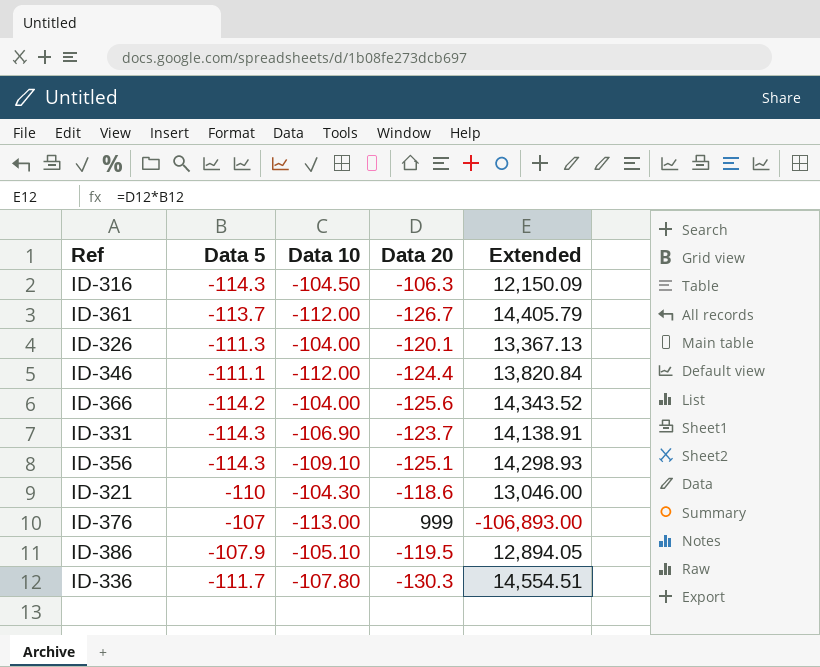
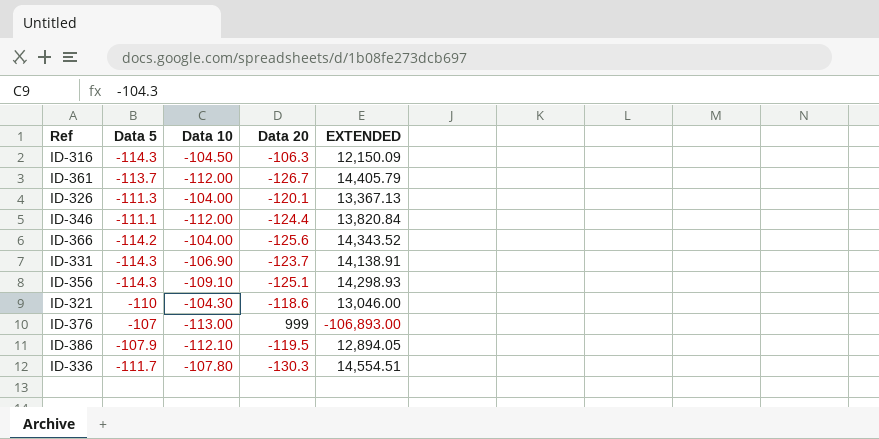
column name: Extended -> EXTENDED
ID-386 | Data 10: -105.10 -> -112.10

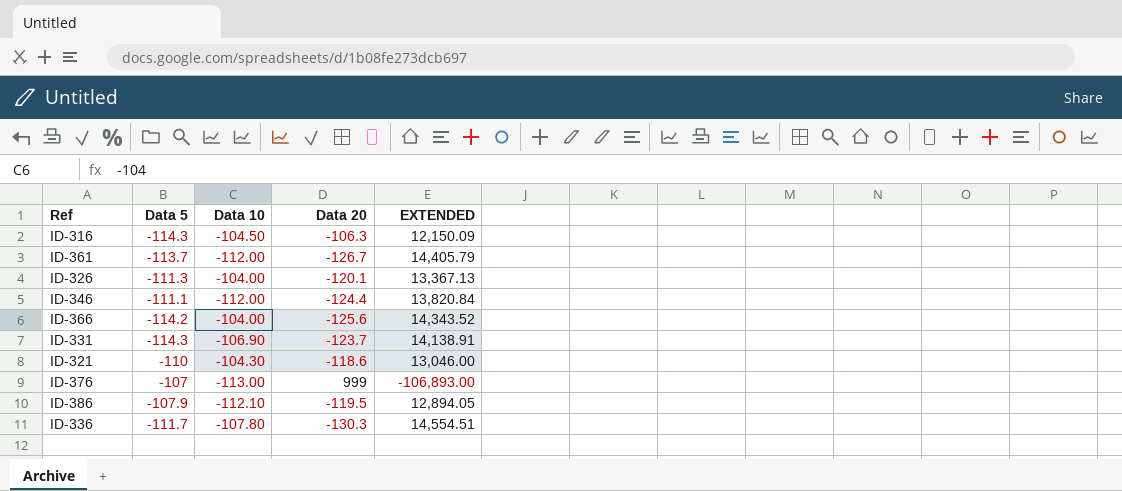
row ID-356: -114.3 | -109.10 | -125.1 | 14,298.93 -> none

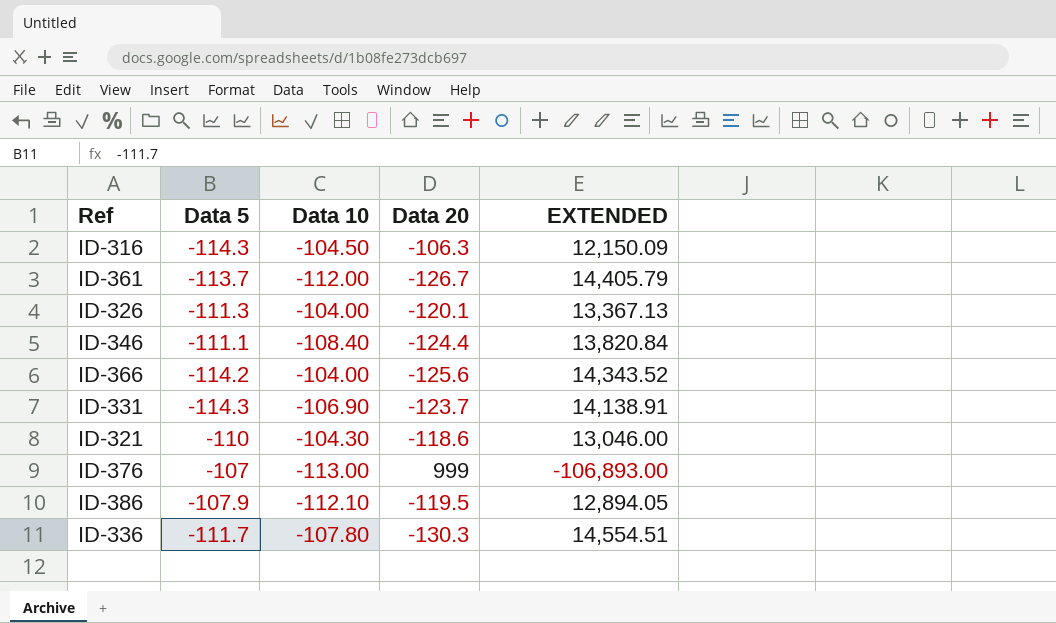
ID-346 | Data 10: -112.00 -> -108.40

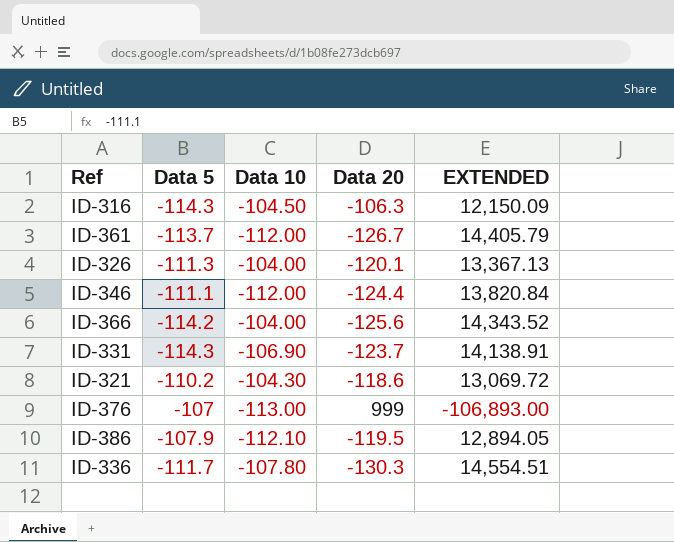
ID-346 | Data 10: -108.40 -> -112.00
ID-321 | Data 5: -110 -> -110.2
ID-321 | EXTENDED: 13,046.00 -> 13,069.72

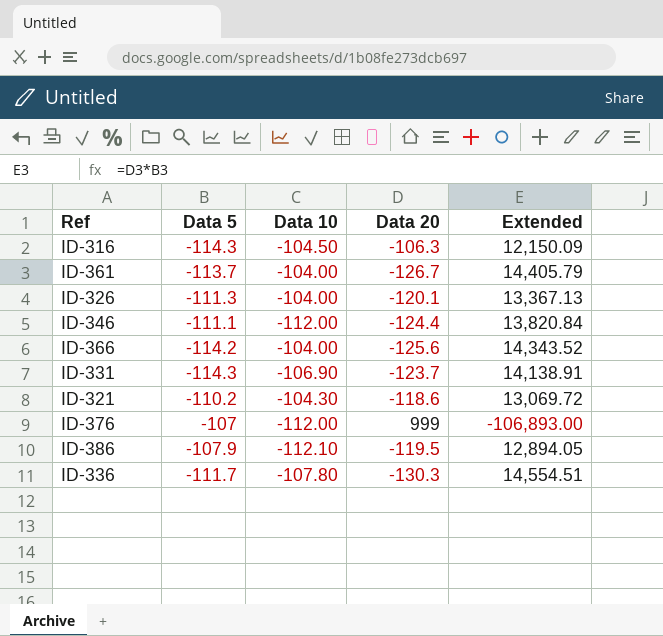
column name: EXTENDED -> Extended
ID-361 | Data 10: -112.00 -> -104.00
ID-376 | Data 10: -113.00 -> -112.00

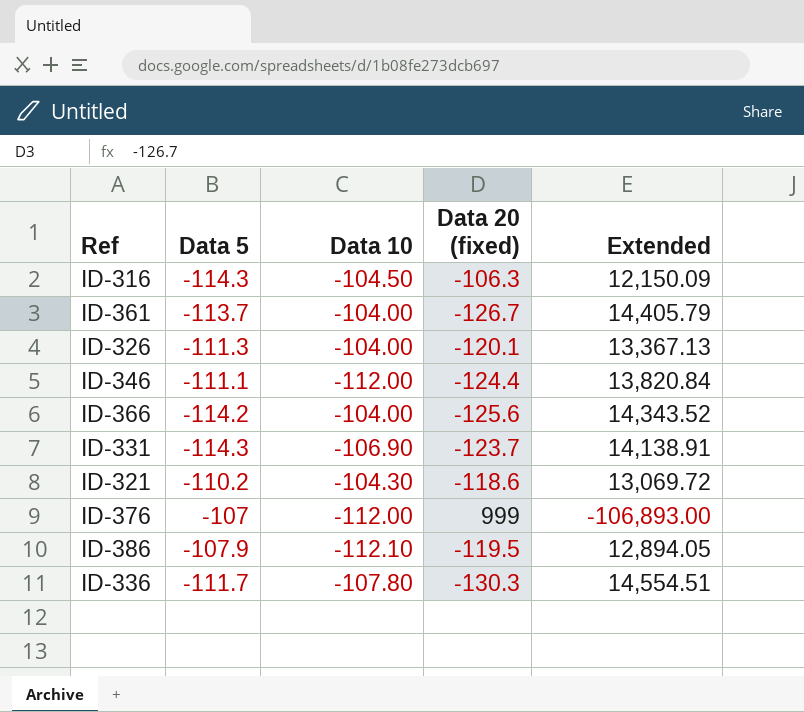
column name: Data 20 -> Data 20 (fixed)

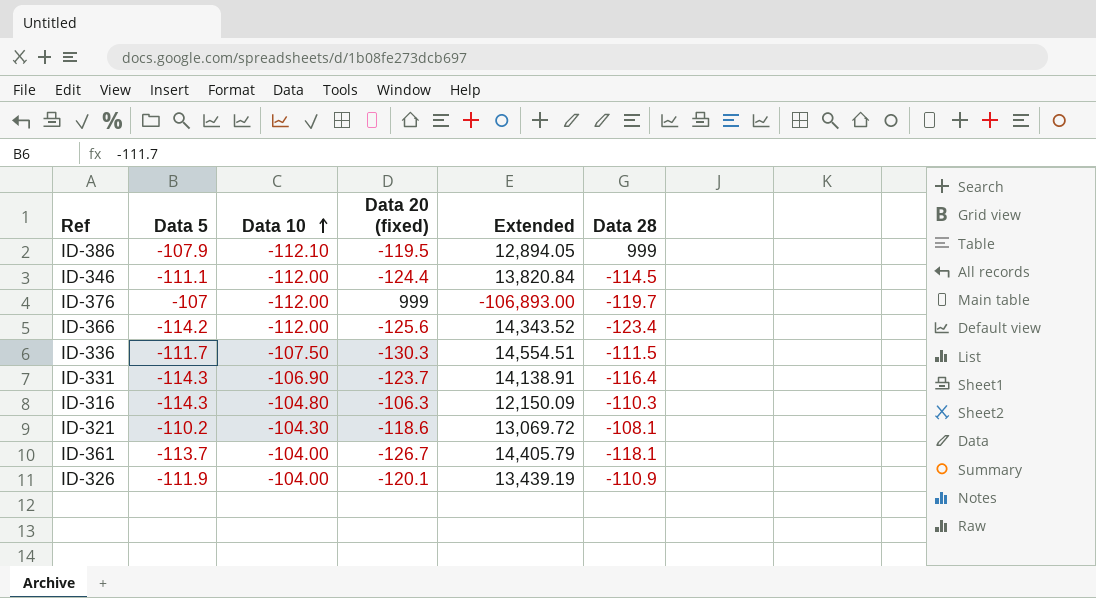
row order: none -> Data 10 ascending
column Data 28 | position: none -> 6
ID-366 | Data 10: -104.00 -> -112.00
ID-336 | Data 10: -107.80 -> -107.50
ID-316 | Data 10: -104.50 -> -104.80
ID-326 | Data 5: -111.3 -> -111.9
ID-326 | Extended: 13,367.13 -> 13,439.19

